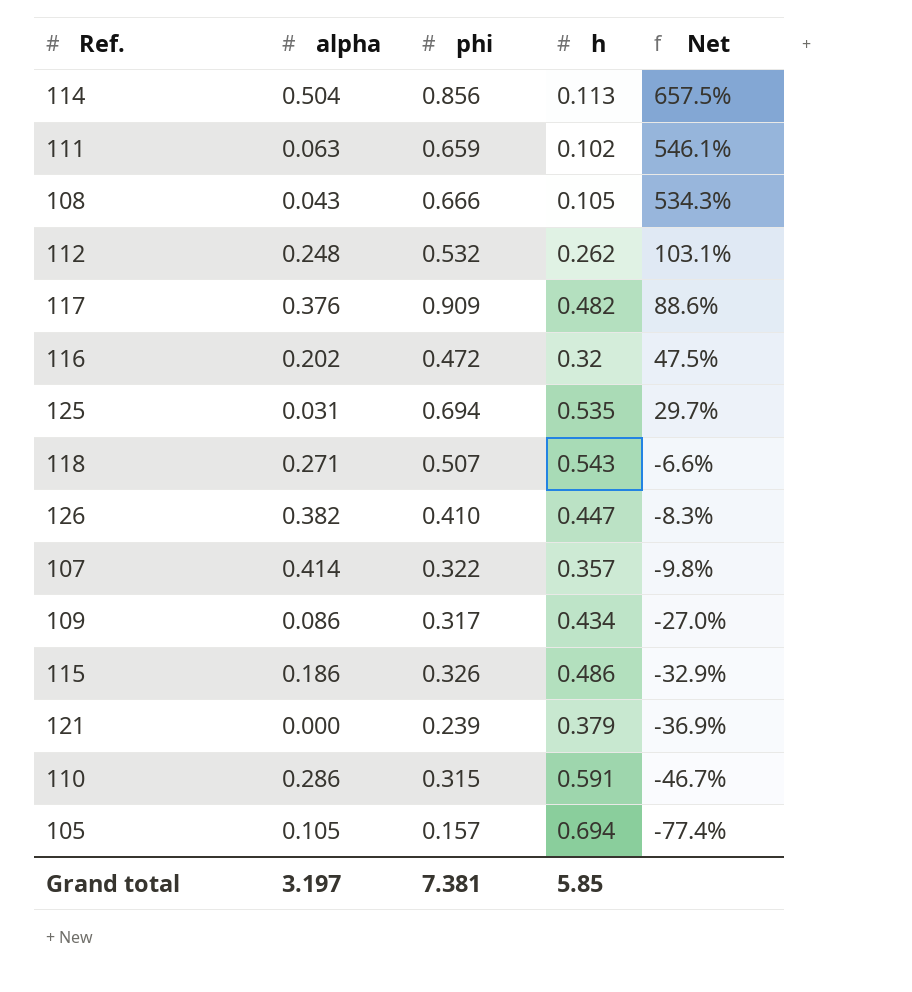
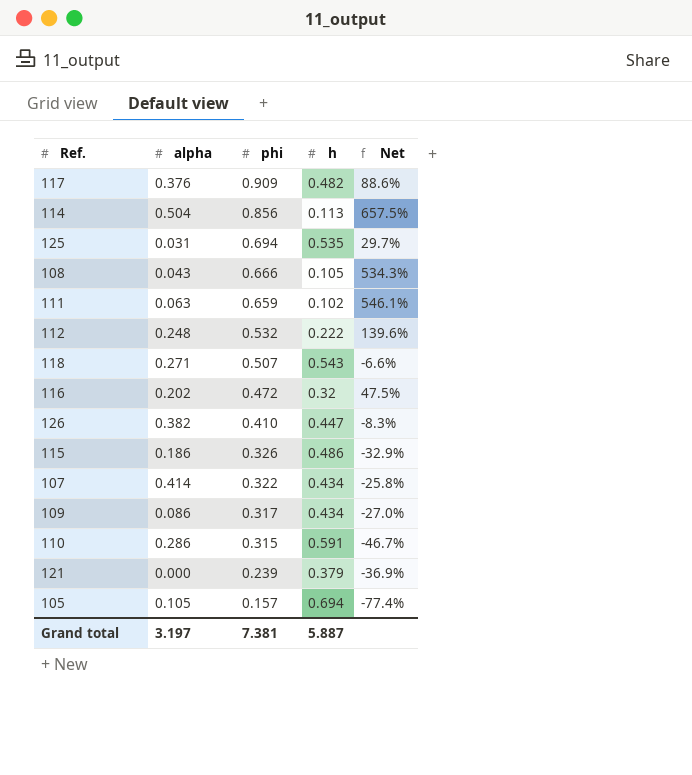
row order: Net descending -> phi descending
112 | h: 0.262 -> 0.222
112 | Net: 103.1% -> 139.6%
107 | h: 0.357 -> 0.434
107 | Net: -9.8% -> -25.8%
Grand total | h: 5.85 -> 5.887

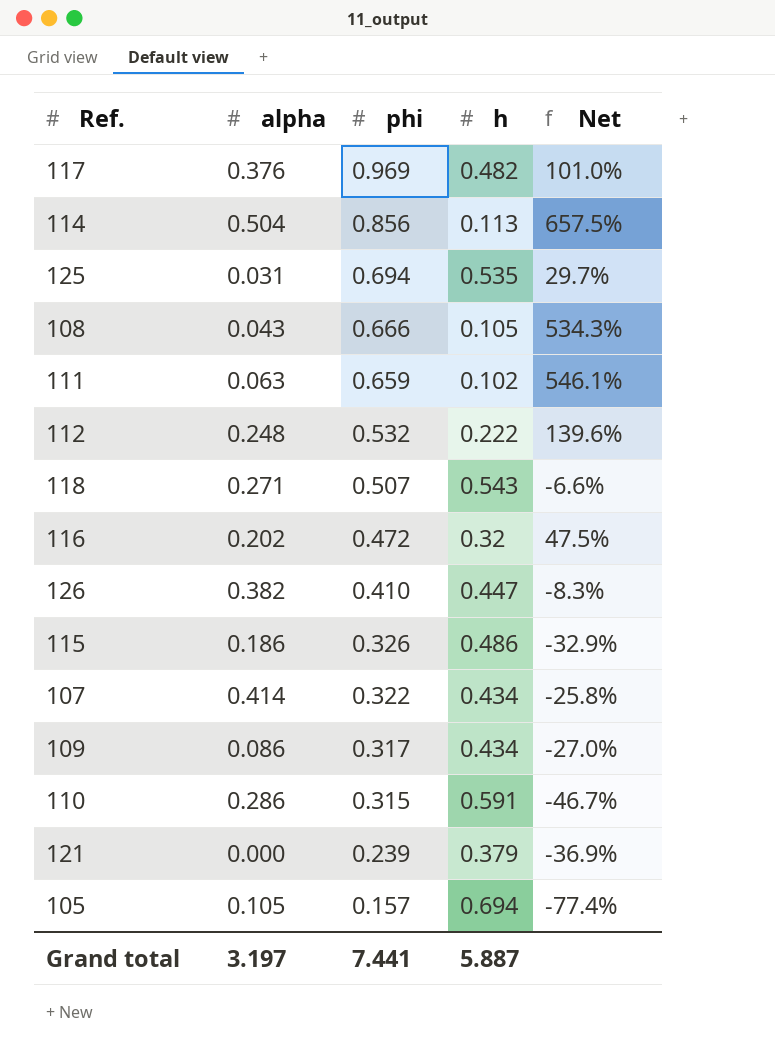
117 | phi: 0.909 -> 0.969
117 | Net: 88.6% -> 101.0%
Grand total | phi: 7.381 -> 7.441

